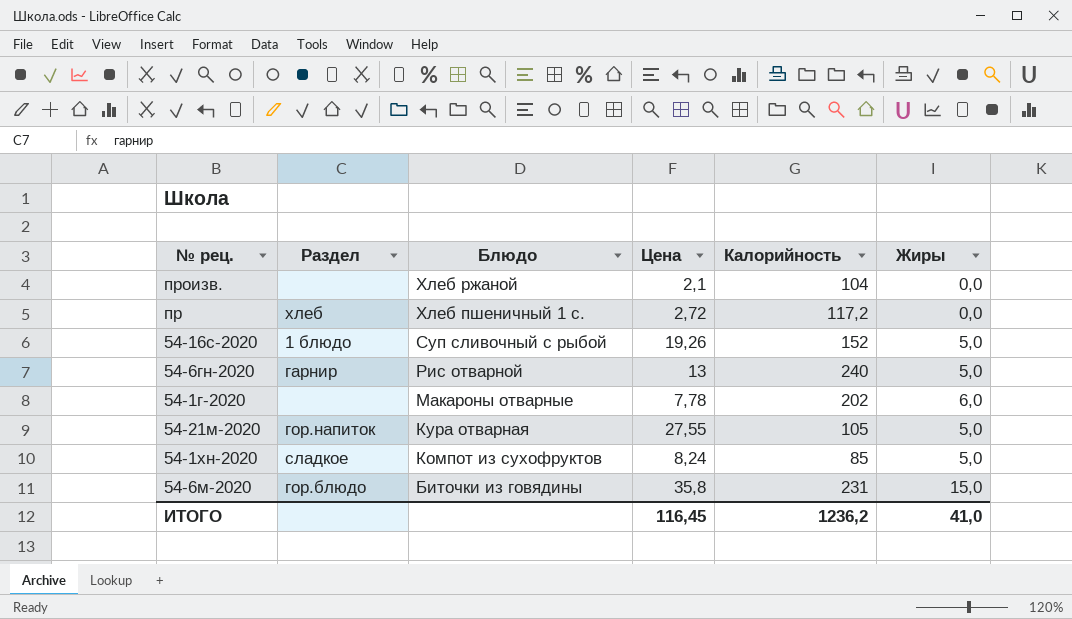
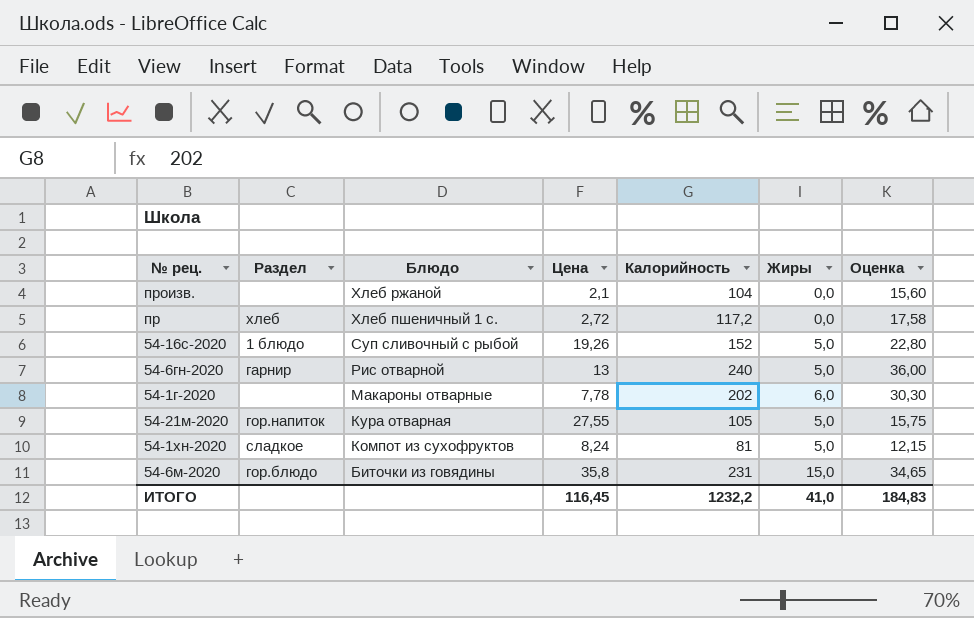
column Оценка | formula: none -> [Калорийность] * 0,15
54-1хн-2020 | Калорийность: 85 -> 81
ИТОГО | Калорийность: 1236,2 -> 1232,2

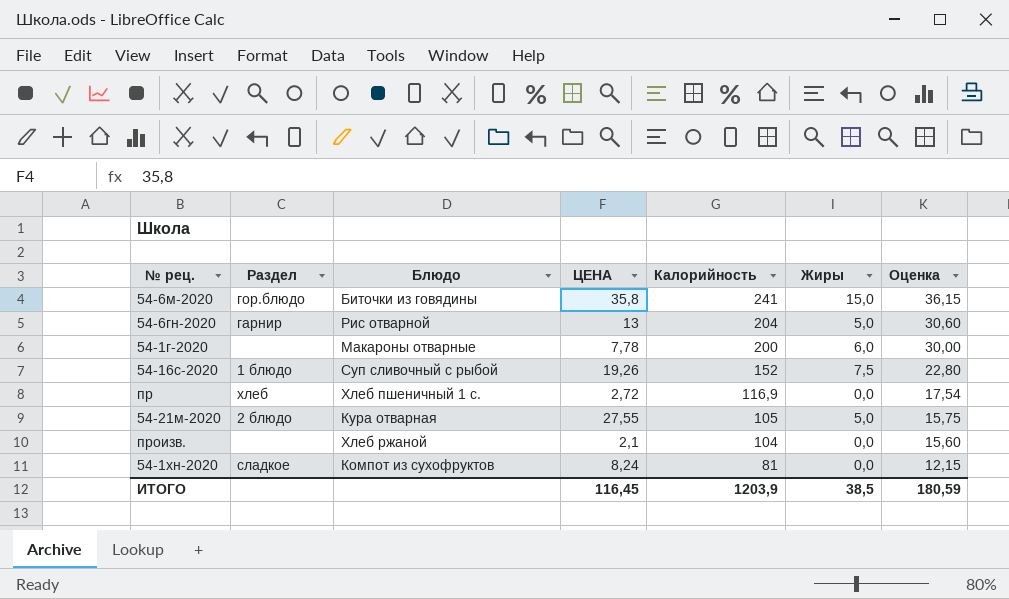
row order: Блюдо descending -> Калорийность descending
column name: Цена -> ЦЕНА
54-6м-2020 | Калорийность: 231 -> 241
54-6м-2020 | Оценка: 34,65 -> 36,15
54-6гн-2020 | Калорийность: 240 -> 204
54-6гн-2020 | Оценка: 36,00 -> 30,60
54-1г-2020 | Калорийность: 202 -> 200
54-1г-2020 | Оценка: 30,30 -> 30,00
54-16с-2020 | Жиры: 5,0 -> 7,5
пр | Калорийность: 117,2 -> 116,9
пр | Оценка: 17,58 -> 17,54
54-21м-2020 | Раздел: гор.напиток -> 2 блюдо
54-1хн-2020 | Жиры: 5,0 -> 0,0
ИТОГО | Калорийность: 1232,2 -> 1203,9
ИТОГО | Жиры: 41,0 -> 38,5
ИТОГО | Оценка: 184,83 -> 180,59

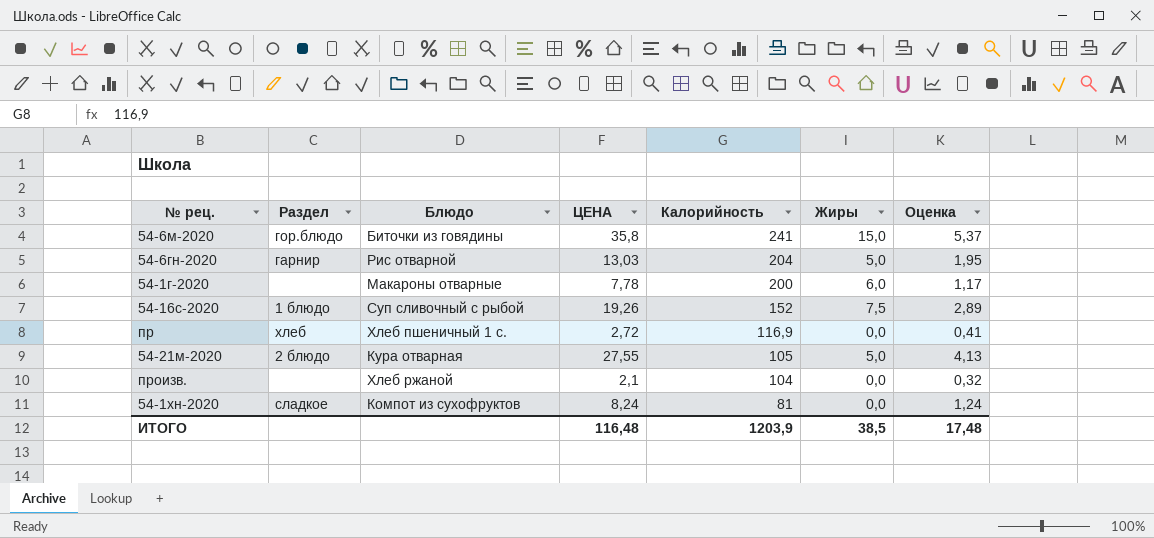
column Оценка | formula: [Калорийность] * 0,15 -> [ЦЕНА] * 0,15
54-6гн-2020 | ЦЕНА: 13 -> 13,03
ИТОГО | ЦЕНА: 116,45 -> 116,48
ИТОГО | Оценка: 180,59 -> 17,48

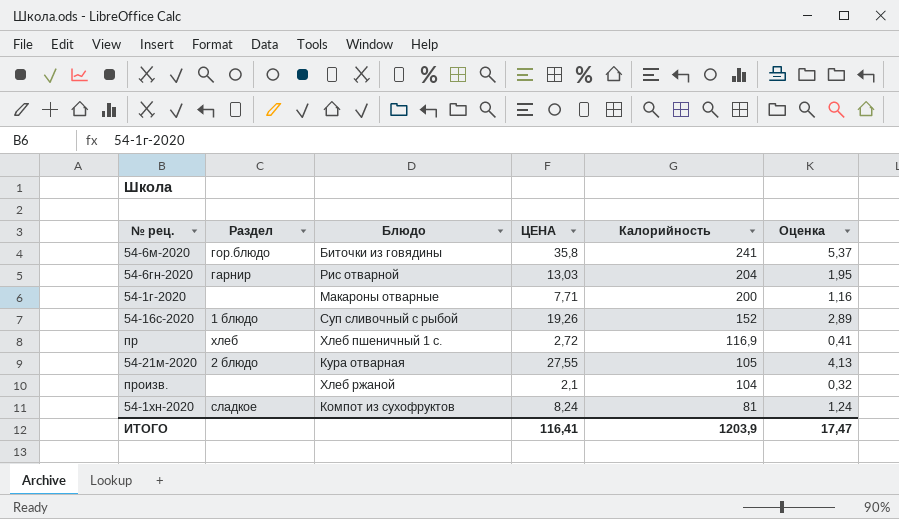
column Жиры | position: 6 -> none
54-1г-2020 | ЦЕНА: 7,78 -> 7,71
54-1г-2020 | Оценка: 1,17 -> 1,16
ИТОГО | ЦЕНА: 116,48 -> 116,41
ИТОГО | Оценка: 17,48 -> 17,47

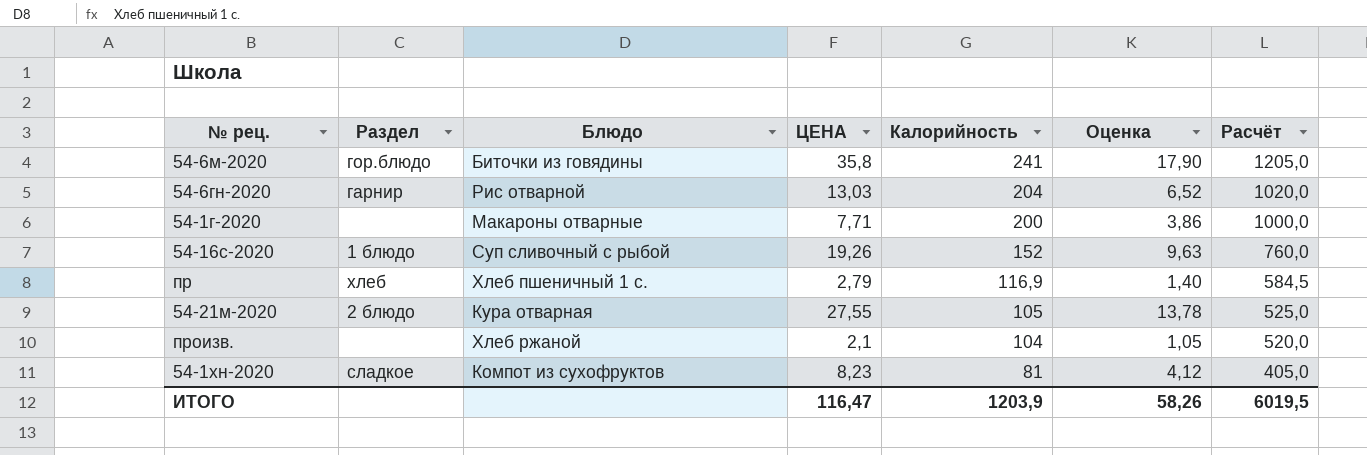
column Оценка | formula: [ЦЕНА] * 0,15 -> [ЦЕНА] * 0,5
column Расчёт | formula: none -> [Калорийность] * 5
пр | ЦЕНА: 2,72 -> 2,79
54-1хн-2020 | ЦЕНА: 8,24 -> 8,23
ИТОГО | ЦЕНА: 116,41 -> 116,47
ИТОГО | Оценка: 17,47 -> 58,26

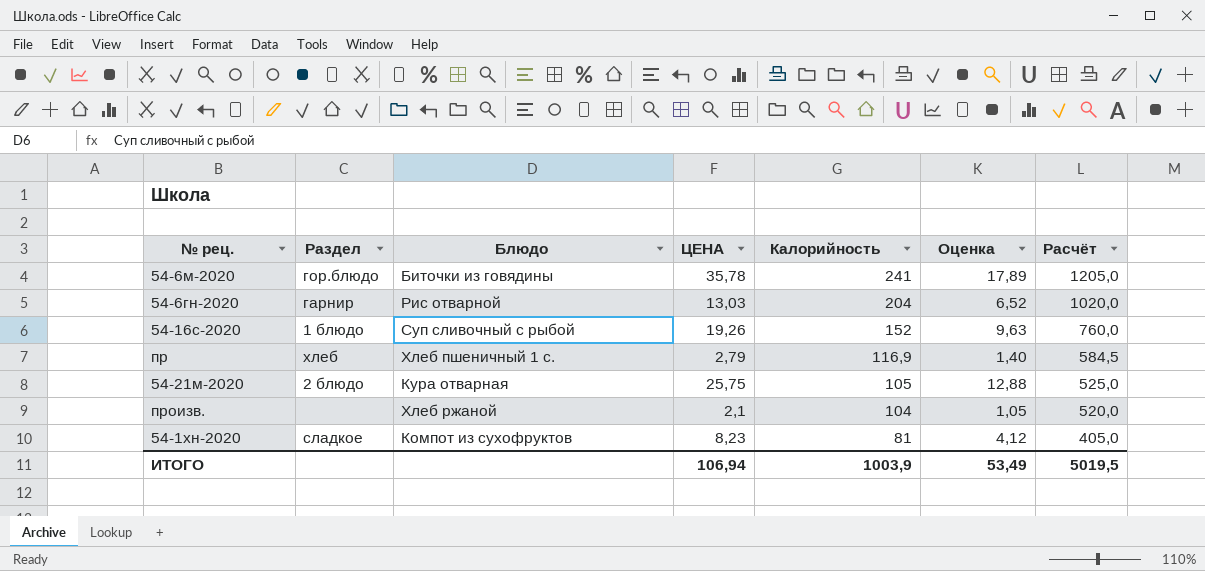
row 54-1г-2020: none | Макароны отварные | 7,71 | 200 | 3,86 | 1000,0 -> none
54-6м-2020 | ЦЕНА: 35,8 -> 35,78
54-6м-2020 | Оценка: 17,90 -> 17,89
54-21м-2020 | ЦЕНА: 27,55 -> 25,75
54-21м-2020 | Оценка: 13,78 -> 12,88
ИТОГО | ЦЕНА: 116,47 -> 106,94
ИТОГО | Калорийность: 1203,9 -> 1003,9
ИТОГО | Оценка: 58,26 -> 53,49
ИТОГО | Расчёт: 6019,5 -> 5019,5

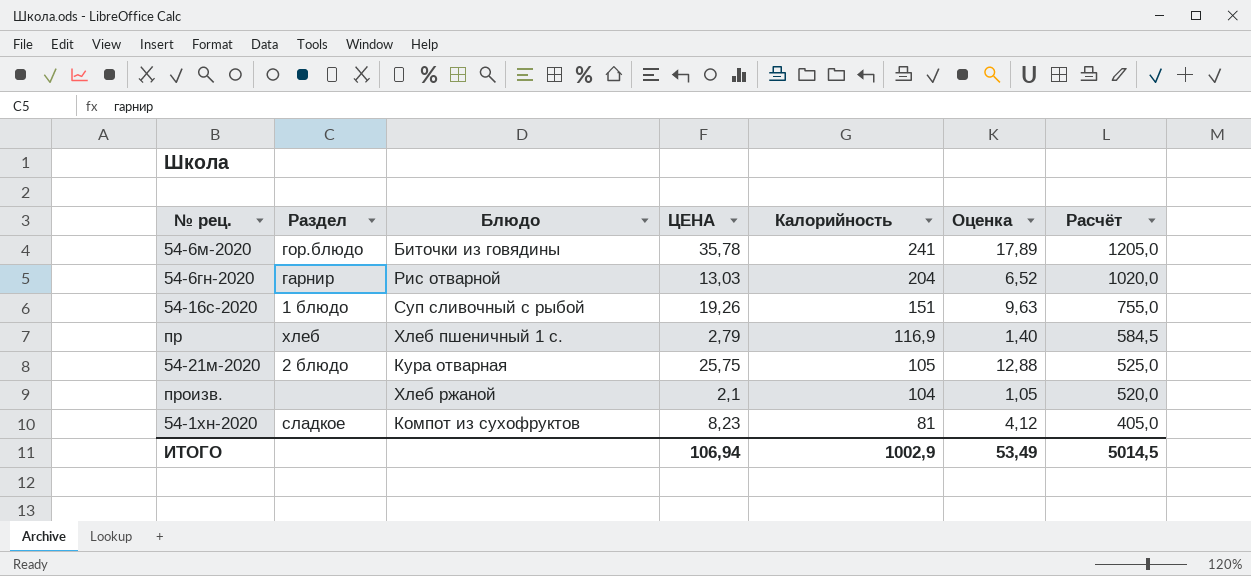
54-16с-2020 | Калорийность: 152 -> 151
54-16с-2020 | Расчёт: 760,0 -> 755,0
ИТОГО | Калорийность: 1003,9 -> 1002,9
ИТОГО | Расчёт: 5019,5 -> 5014,5

